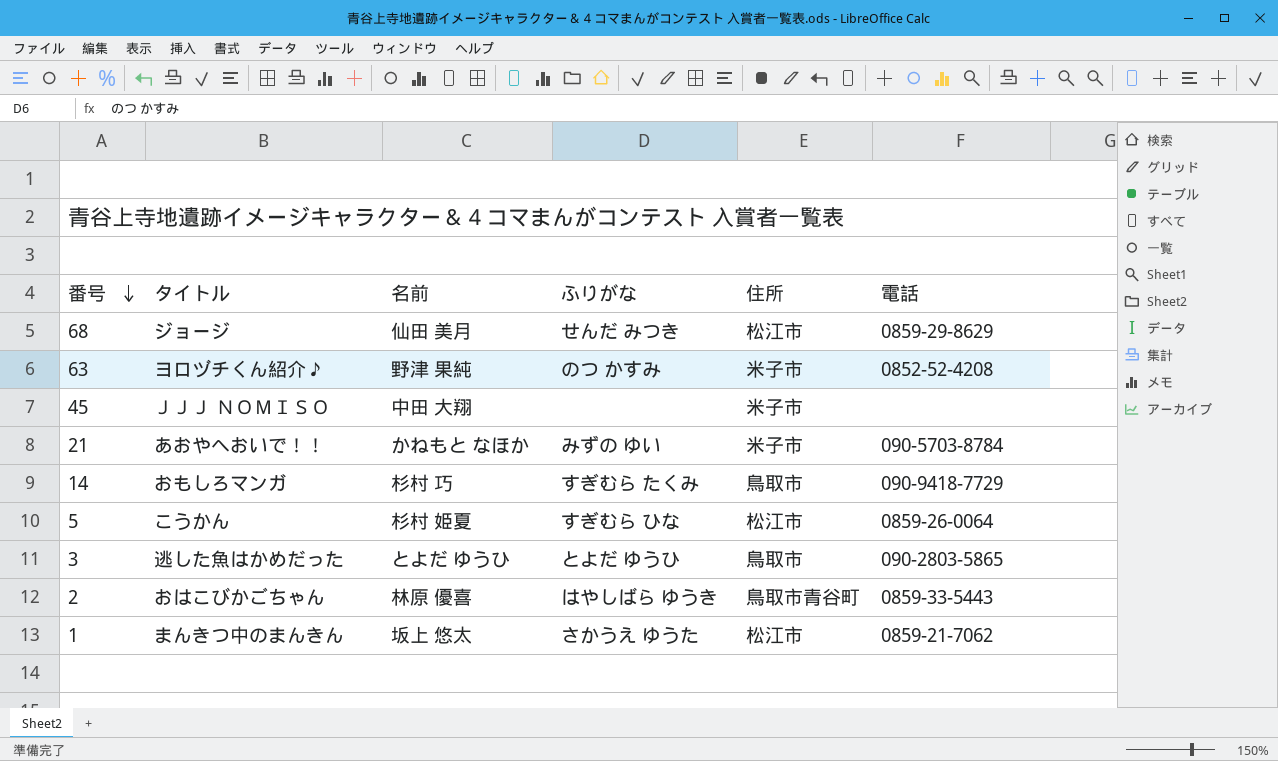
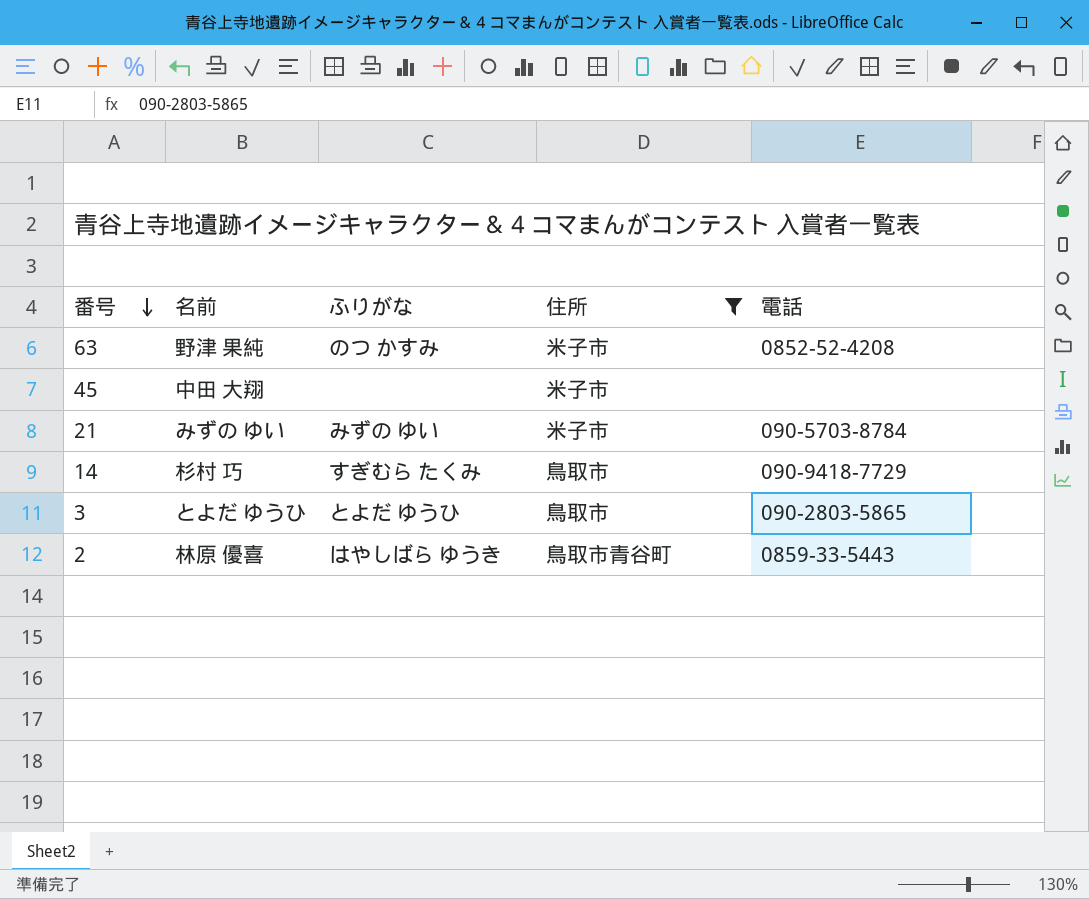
filter: none -> 住所 != 松江市
column タイトル | position: 2 -> none
21 | 名前: かねもと なほか -> みずの ゆい

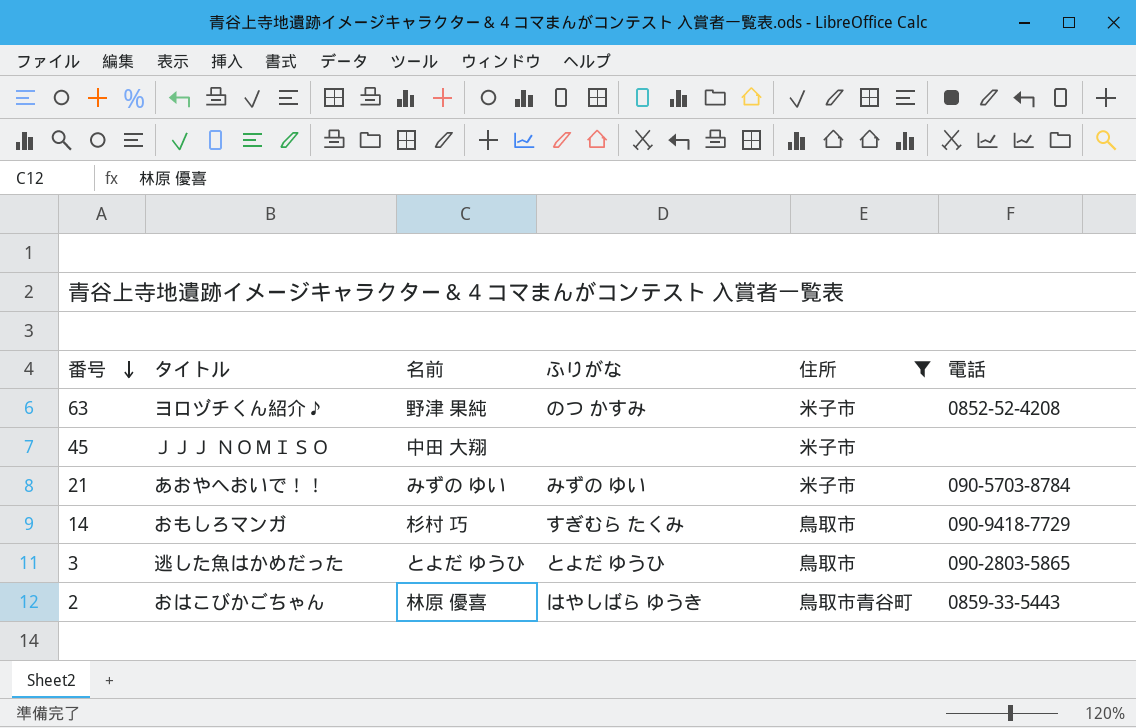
column タイトル | position: none -> 2

